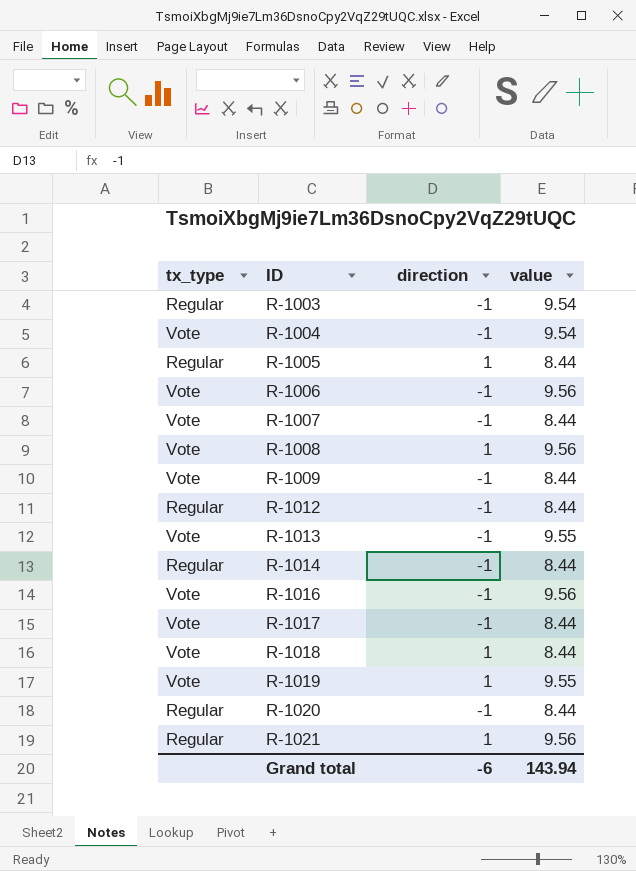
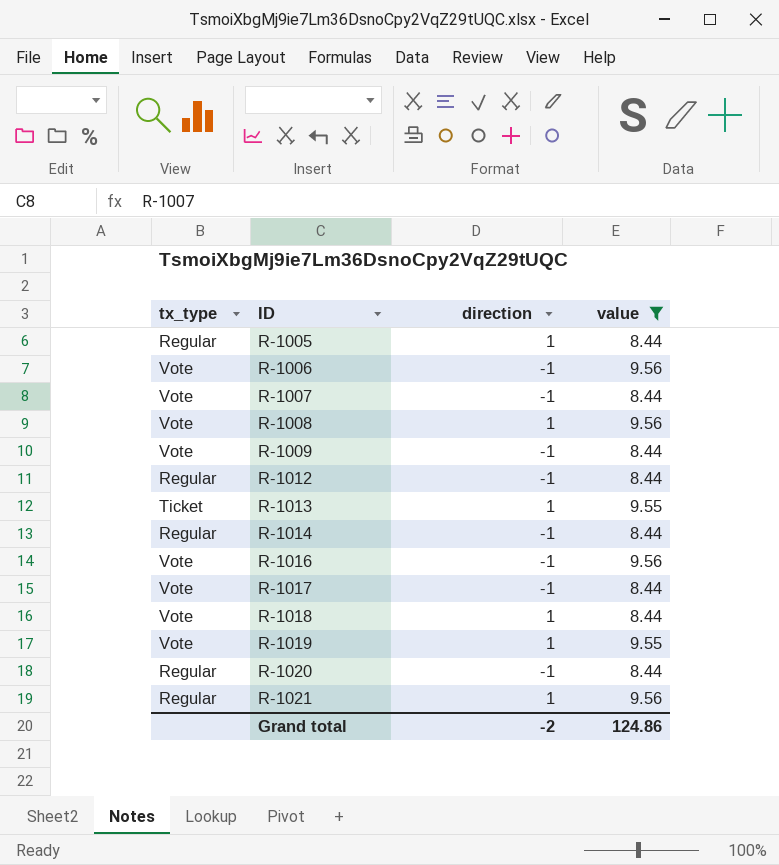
filter: none -> value != 9.54
R-1013 | tx_type: Vote -> Ticket
R-1013 | direction: -1 -> 1
Grand total | direction: -6 -> -2
Grand total | value: 143.94 -> 124.86

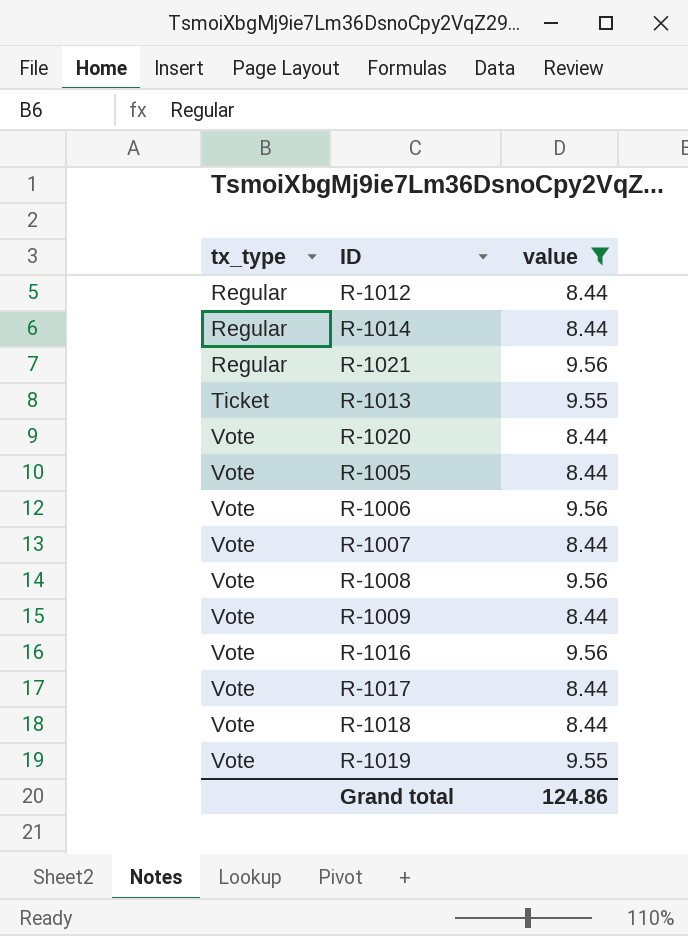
row order: ID ascending -> tx_type ascending
column direction | position: 3 -> none
R-1020 | tx_type: Regular -> Vote
R-1005 | tx_type: Regular -> Vote

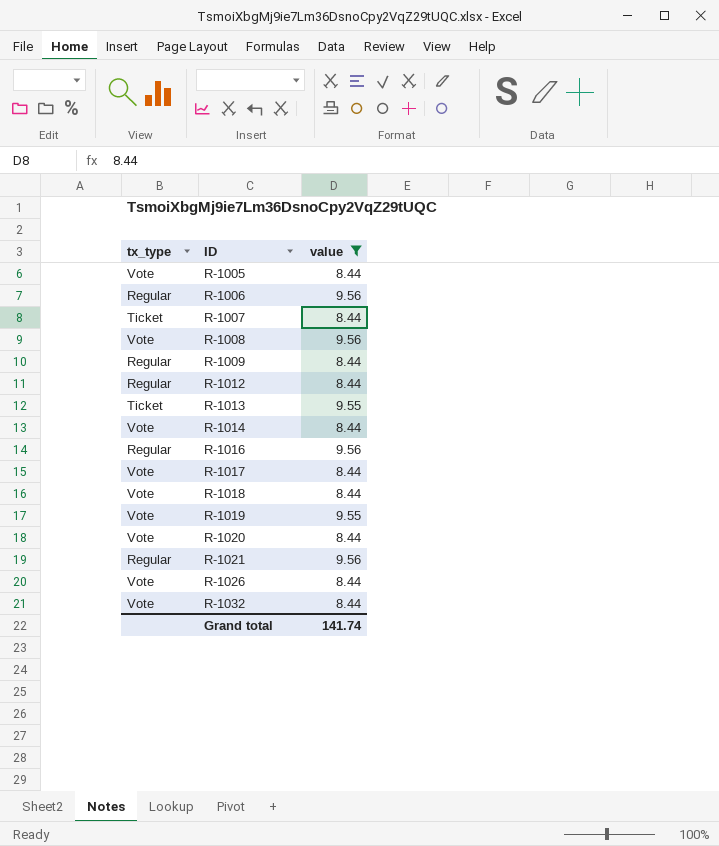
row order: tx_type ascending -> ID ascending
R-1006 | tx_type: Vote -> Regular
R-1007 | tx_type: Vote -> Ticket
R-1009 | tx_type: Vote -> Regular
R-1014 | tx_type: Regular -> Vote
R-1016 | tx_type: Vote -> Regular
row R-1026: none -> Vote | 8.44
row R-1032: none -> Vote | 8.44
Grand total | value: 124.86 -> 141.74

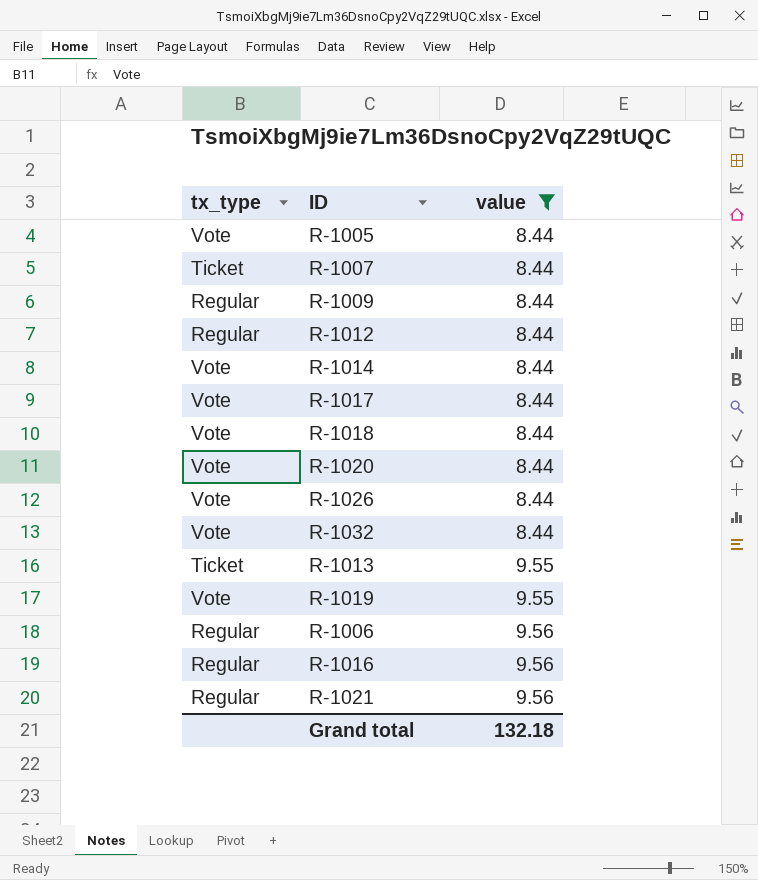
row order: ID ascending -> value ascending
row R-1008: Vote | 9.56 -> none
Grand total | value: 141.74 -> 132.18

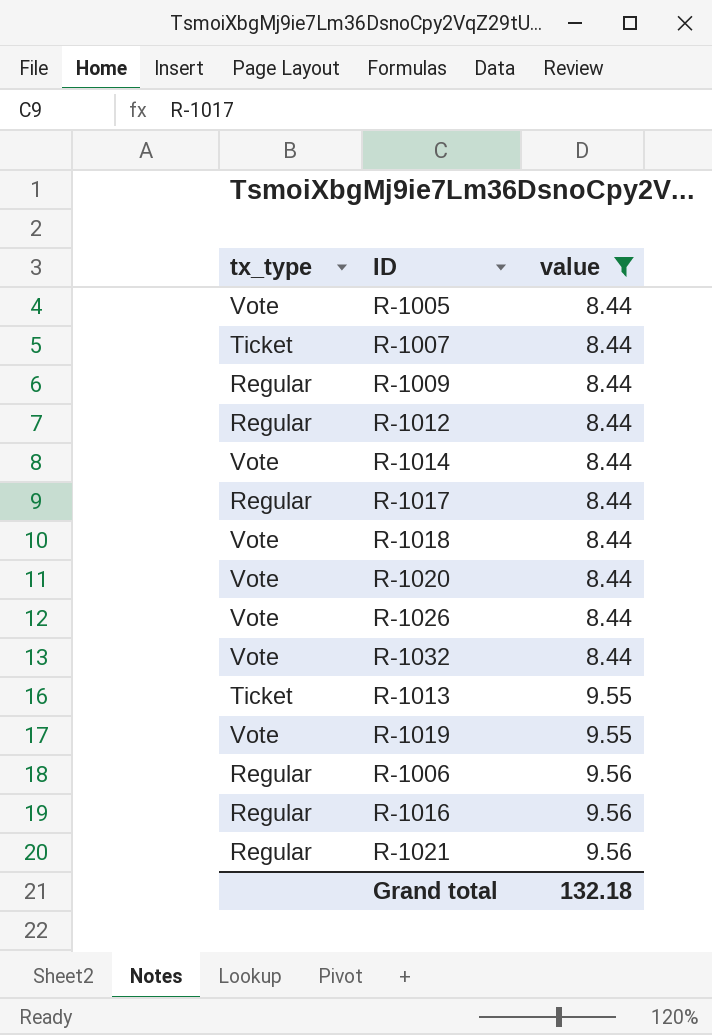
R-1017 | tx_type: Vote -> Regular

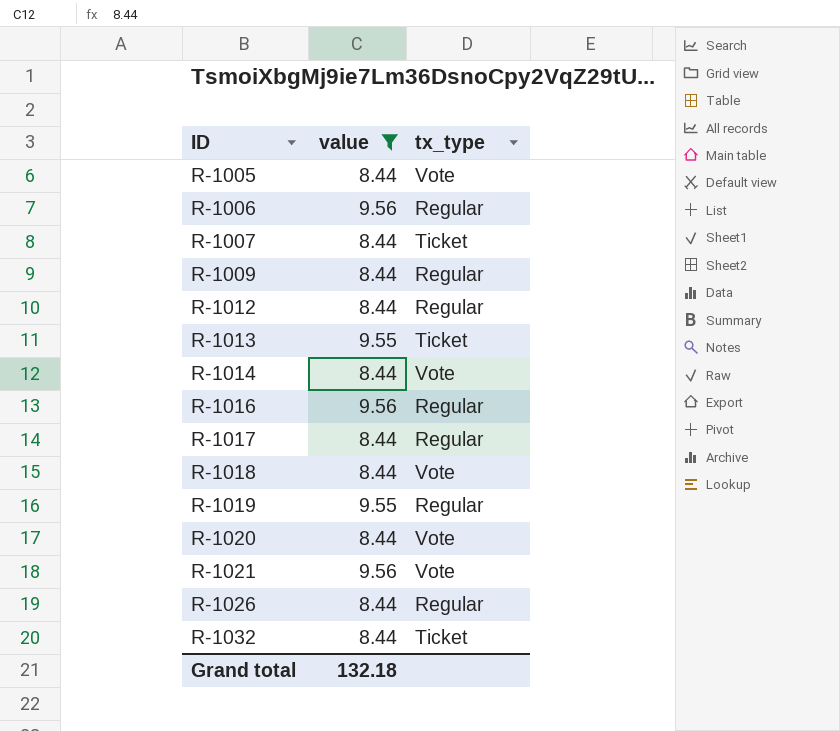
row order: value ascending -> ID ascending
column tx_type | position: 1 -> 3
R-1019 | tx_type: Vote -> Regular
R-1021 | tx_type: Regular -> Vote
R-1026 | tx_type: Vote -> Regular
R-1032 | tx_type: Vote -> Ticket

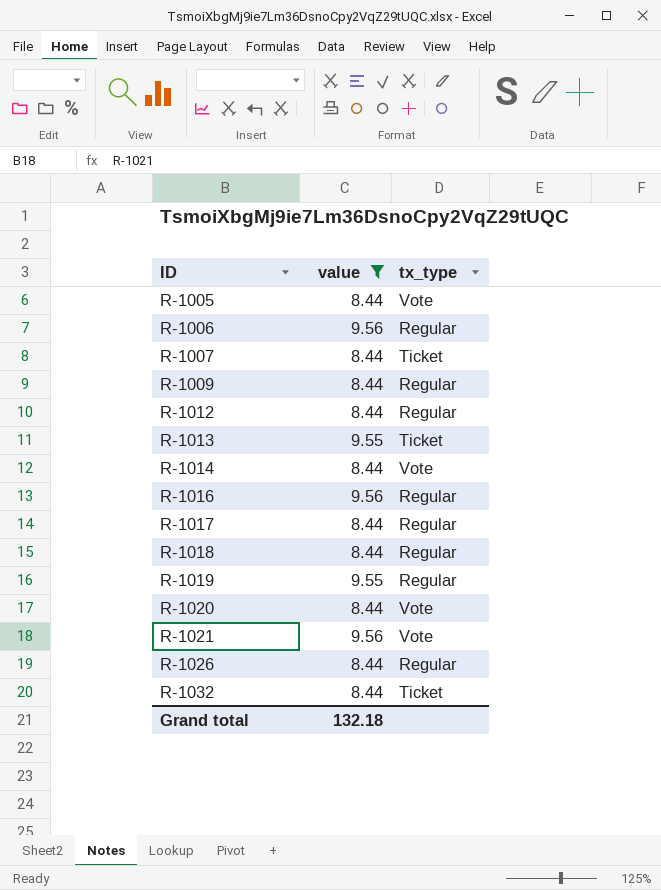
R-1018 | tx_type: Vote -> Regular

